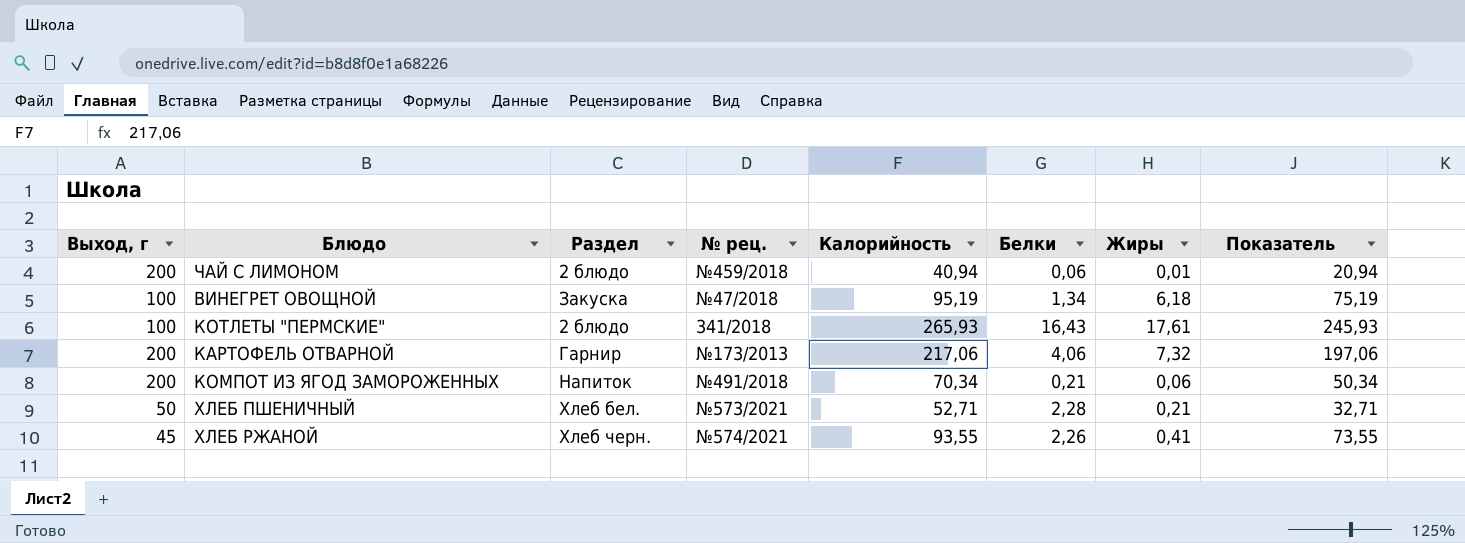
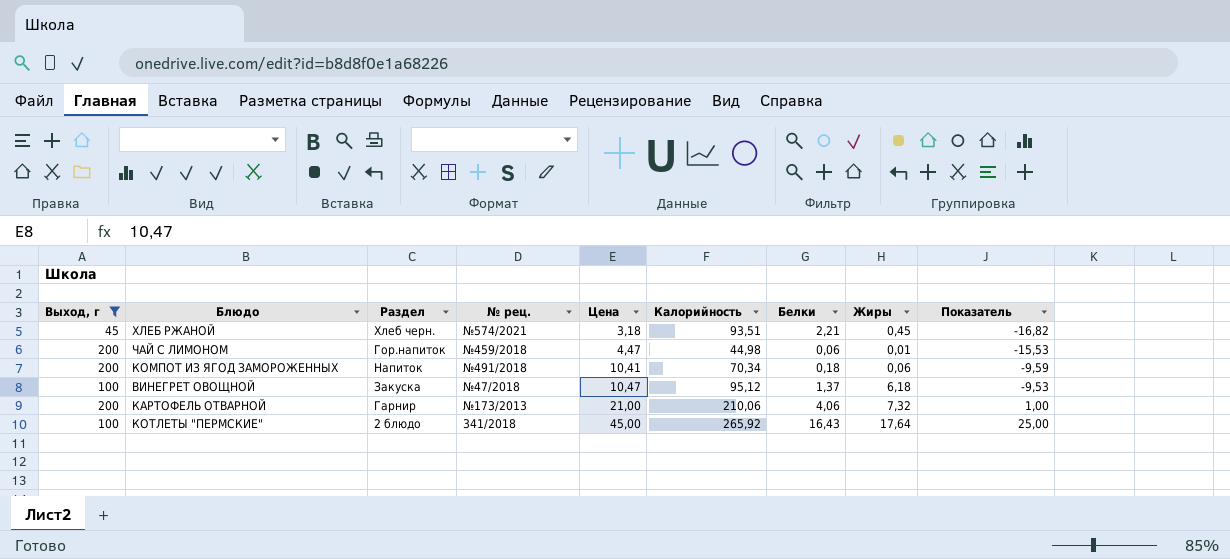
filter: none -> Выход, г != 50
row order: none -> Цена ascending
column Цена | position: none -> 5
column Показатель | formula: [Калорийность] - 20 -> [Цена] - 20
ХЛЕБ РЖАНОЙ | Калорийность: 93,55 -> 93,51
ХЛЕБ РЖАНОЙ | Белки: 2,26 -> 2,21
ХЛЕБ РЖАНОЙ | Жиры: 0,41 -> 0,45
ЧАЙ С ЛИМОНОМ | Раздел: 2 блюдо -> Гор.напиток
ЧАЙ С ЛИМОНОМ | Калорийность: 40,94 -> 44,98
КОМПОТ ИЗ ЯГОД ЗАМОРОЖЕННЫХ | Белки: 0,21 -> 0,18
ВИНЕГРЕТ ОВОЩНОЙ | Калорийность: 95,19 -> 95,12
ВИНЕГРЕТ ОВОЩНОЙ | Белки: 1,34 -> 1,37
КАРТОФЕЛЬ ОТВАРНОЙ | Калорийность: 217,06 -> 210,06
КОТЛЕТЫ "ПЕРМСКИЕ" | Калорийность: 265,93 -> 265,92
КОТЛЕТЫ "ПЕРМСКИЕ" | Жиры: 17,61 -> 17,64

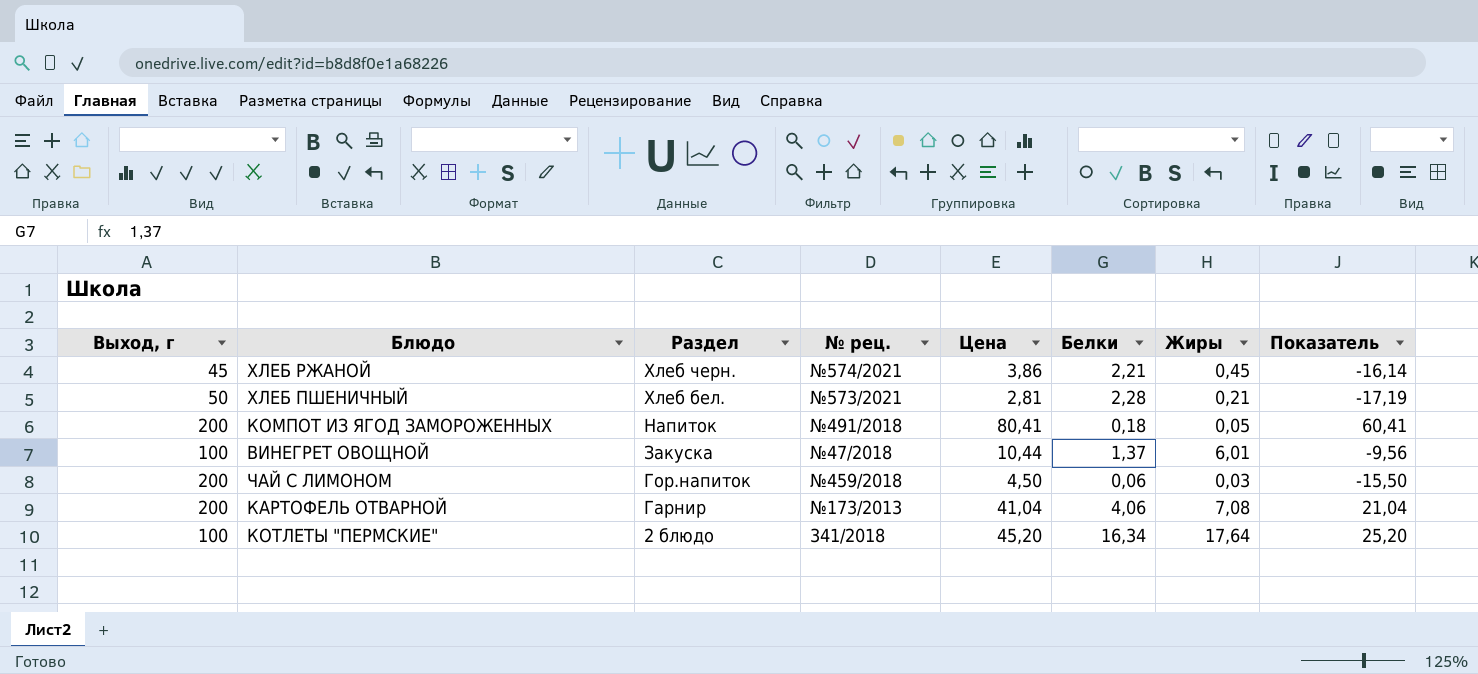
filter: Выход, г != 50 -> none
row order: Цена ascending -> Раздел descending
column Калорийность | position: 6 -> none
ХЛЕБ РЖАНОЙ | Цена: 3,18 -> 3,86
ХЛЕБ РЖАНОЙ | Показатель: -16,82 -> -16,14
КОМПОТ ИЗ ЯГОД ЗАМОРОЖЕННЫХ | Цена: 10,41 -> 80,41
КОМПОТ ИЗ ЯГОД ЗАМОРОЖЕННЫХ | Жиры: 0,06 -> 0,05
КОМПОТ ИЗ ЯГОД ЗАМОРОЖЕННЫХ | Показатель: -9,59 -> 60,41
ВИНЕГРЕТ ОВОЩНОЙ | Цена: 10,47 -> 10,44
ВИНЕГРЕТ ОВОЩНОЙ | Жиры: 6,18 -> 6,01
ВИНЕГРЕТ ОВОЩНОЙ | Показатель: -9,53 -> -9,56
ЧАЙ С ЛИМОНОМ | Цена: 4,47 -> 4,50
ЧАЙ С ЛИМОНОМ | Жиры: 0,01 -> 0,03
ЧАЙ С ЛИМОНОМ | Показатель: -15,53 -> -15,50
КАРТОФЕЛЬ ОТВАРНОЙ | Цена: 21,00 -> 41,04
КАРТОФЕЛЬ ОТВАРНОЙ | Жиры: 7,32 -> 7,08
КАРТОФЕЛЬ ОТВАРНОЙ | Показатель: 1,00 -> 21,04
КОТЛЕТЫ "ПЕРМСКИЕ" | Цена: 45,00 -> 45,20
КОТЛЕТЫ "ПЕРМСКИЕ" | Белки: 16,43 -> 16,34
КОТЛЕТЫ "ПЕРМСКИЕ" | Показатель: 25,00 -> 25,20

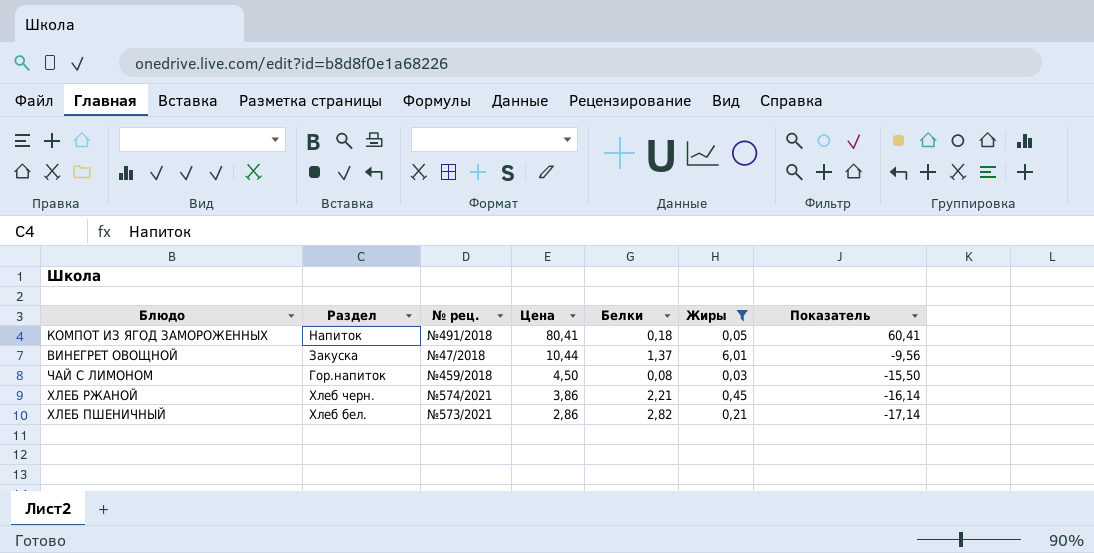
filter: none -> Жиры <= 6,01
row order: Раздел descending -> Цена descending
column Выход, г | position: 1 -> none
ЧАЙ С ЛИМОНОМ | Белки: 0,06 -> 0,08
ХЛЕБ ПШЕНИЧНЫЙ | Цена: 2,81 -> 2,86
ХЛЕБ ПШЕНИЧНЫЙ | Белки: 2,28 -> 2,82
ХЛЕБ ПШЕНИЧНЫЙ | Показатель: -17,19 -> -17,14

